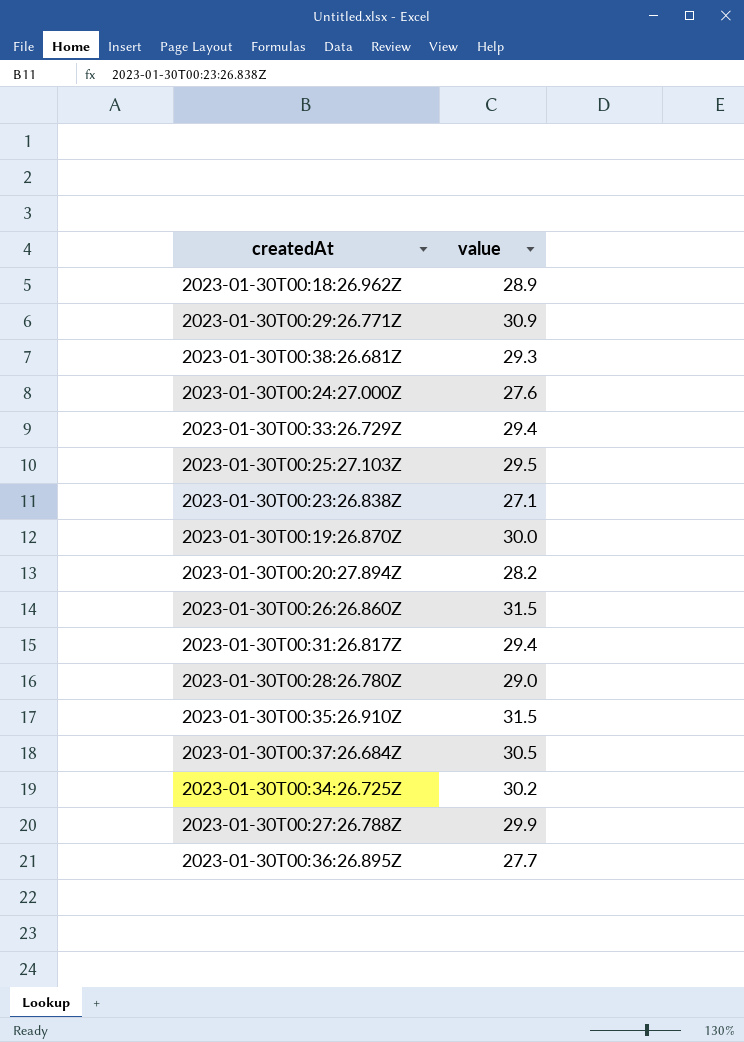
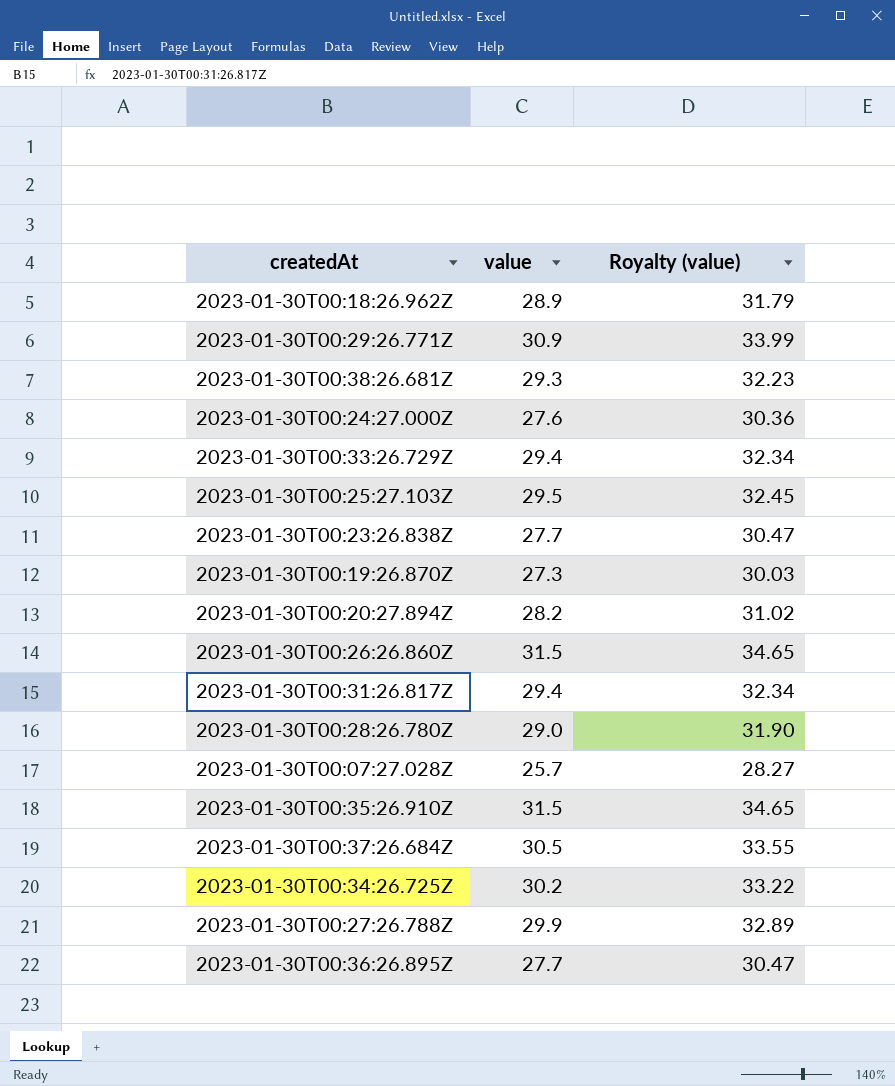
column Royalty (value) | formula: none -> [value] * 1.1
2023-01-30T00:23:26.838Z | value: 27.1 -> 27.7
2023-01-30T00:19:26.870Z | value: 30.0 -> 27.3
row 2023-01-30T00:07:27.028Z: none -> 25.7 | 28.27

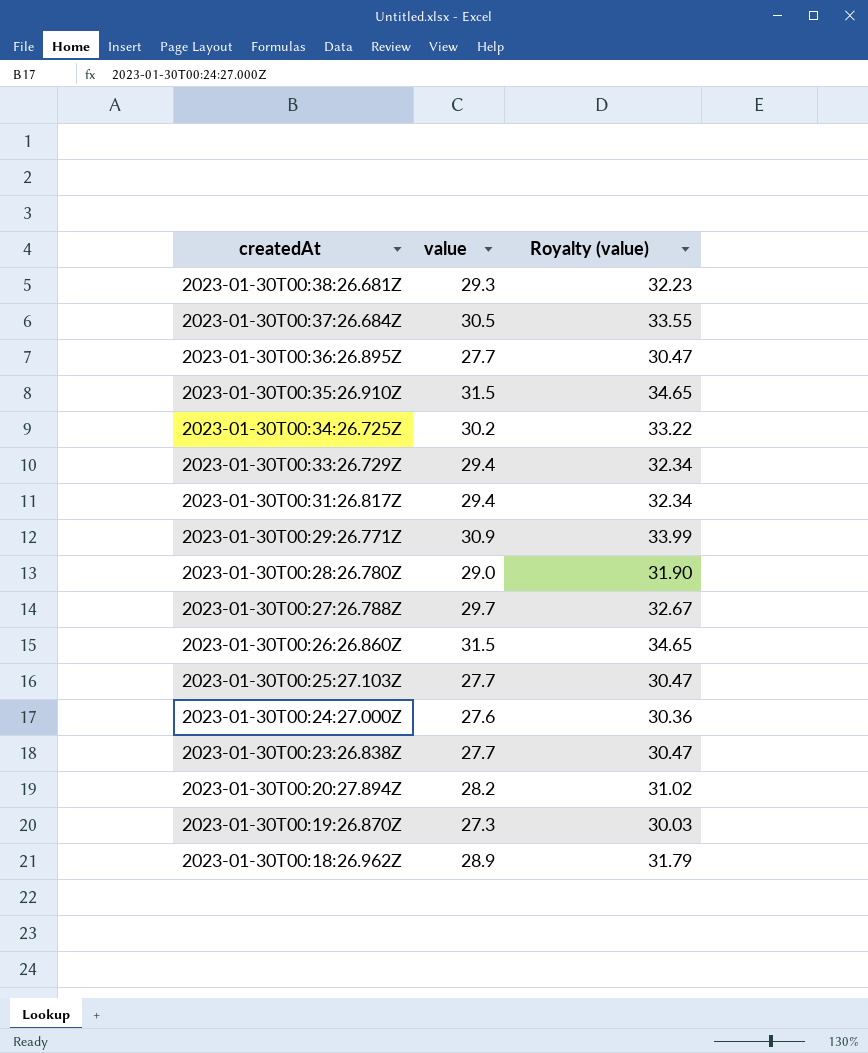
row order: none -> createdAt descending
row 2023-01-30T00:07:27.028Z: 25.7 | 28.27 -> none
2023-01-30T00:27:26.788Z | value: 29.9 -> 29.7
2023-01-30T00:27:26.788Z | Royalty (value): 32.89 -> 32.67
2023-01-30T00:25:27.103Z | value: 29.5 -> 27.7
2023-01-30T00:25:27.103Z | Royalty (value): 32.45 -> 30.47

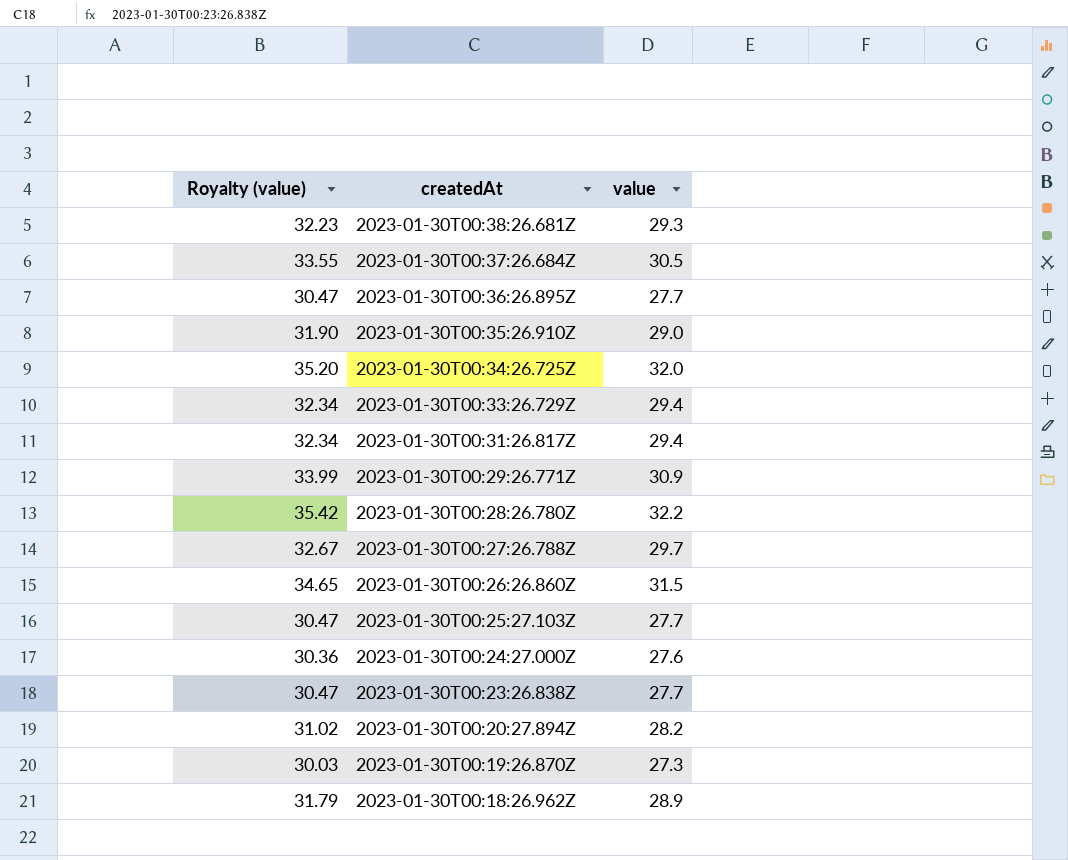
column Royalty (value) | position: 3 -> 1
2023-01-30T00:35:26.910Z | Royalty (value): 34.65 -> 31.90
2023-01-30T00:35:26.910Z | value: 31.5 -> 29.0
2023-01-30T00:34:26.725Z | Royalty (value): 33.22 -> 35.20
2023-01-30T00:34:26.725Z | value: 30.2 -> 32.0
2023-01-30T00:28:26.780Z | Royalty (value): 31.90 -> 35.42
2023-01-30T00:28:26.780Z | value: 29.0 -> 32.2

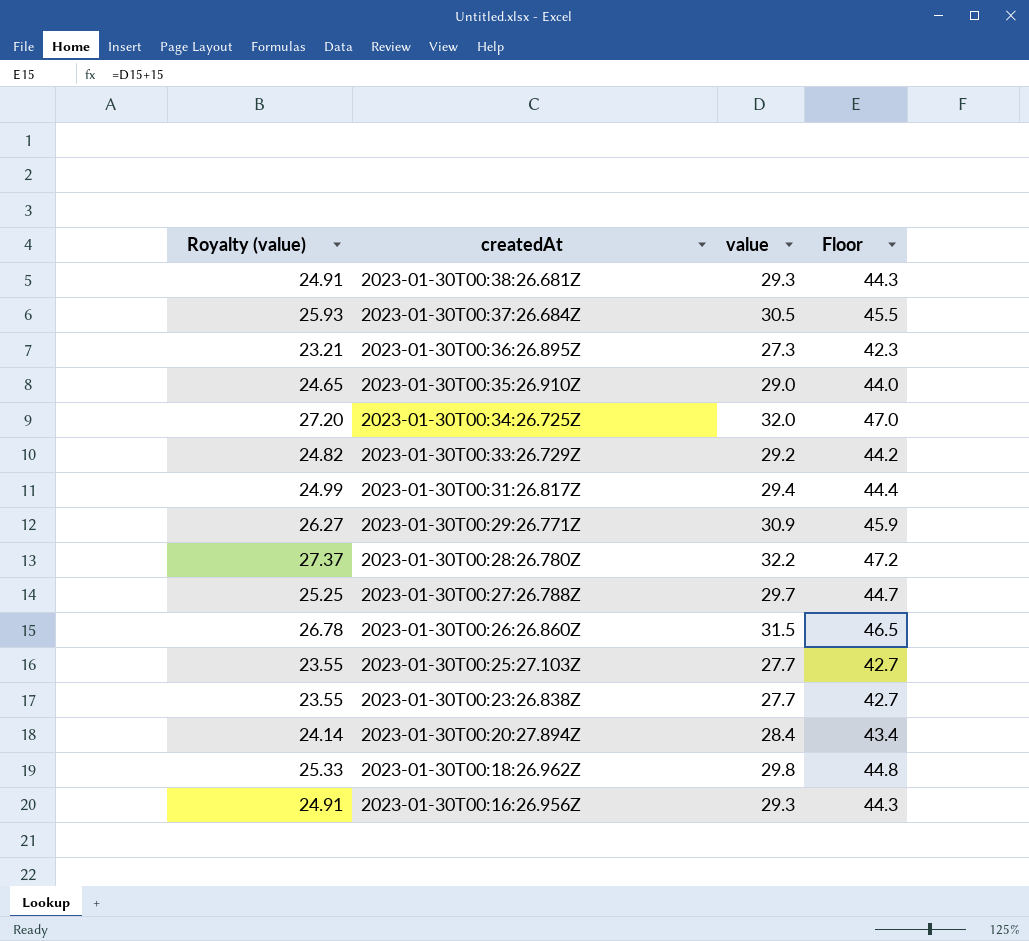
column Royalty (value) | formula: [value] * 1.1 -> [value] * 0.85
column Floor | formula: none -> [value] + 15
row 2023-01-30T00:24:27.000Z: 30.36 | 27.6 -> none
row 2023-01-30T00:19:26.870Z: 30.03 | 27.3 -> none
2023-01-30T00:36:26.895Z | value: 27.7 -> 27.3
2023-01-30T00:33:26.729Z | value: 29.4 -> 29.2
2023-01-30T00:20:27.894Z | value: 28.2 -> 28.4
2023-01-30T00:18:26.962Z | value: 28.9 -> 29.8
row 2023-01-30T00:16:26.956Z: none -> 24.91 | 29.3 | 44.3

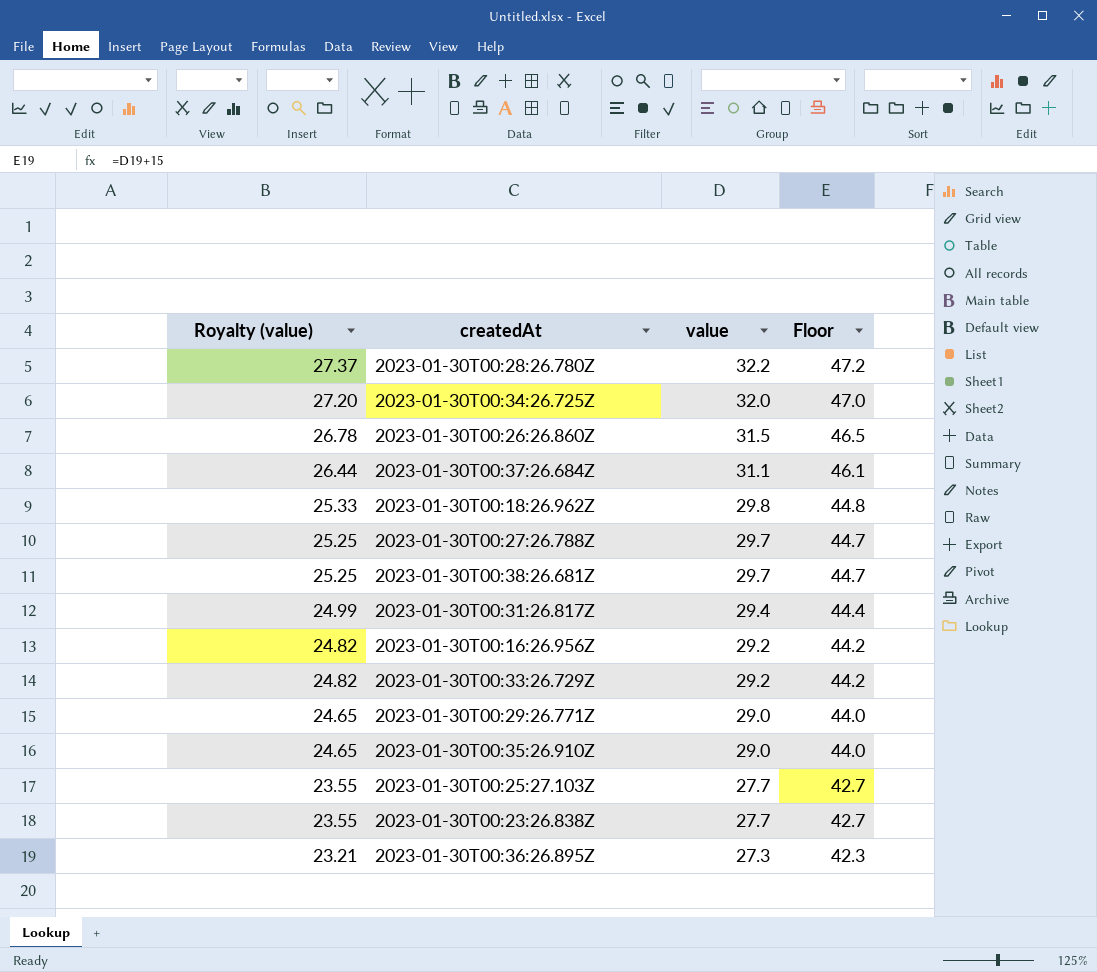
row order: createdAt descending -> Royalty (value) descending
row 2023-01-30T00:20:27.894Z: 24.14 | 28.4 | 43.4 -> none
2023-01-30T00:37:26.684Z | Royalty (value): 25.93 -> 26.44
2023-01-30T00:37:26.684Z | value: 30.5 -> 31.1
2023-01-30T00:37:26.684Z | Floor: 45.5 -> 46.1
2023-01-30T00:38:26.681Z | Royalty (value): 24.91 -> 25.25
2023-01-30T00:38:26.681Z | value: 29.3 -> 29.7
2023-01-30T00:38:26.681Z | Floor: 44.3 -> 44.7
2023-01-30T00:16:26.956Z | Royalty (value): 24.91 -> 24.82
2023-01-30T00:16:26.956Z | value: 29.3 -> 29.2
2023-01-30T00:16:26.956Z | Floor: 44.3 -> 44.2
2023-01-30T00:29:26.771Z | Royalty (value): 26.27 -> 24.65
2023-01-30T00:29:26.771Z | value: 30.9 -> 29.0
2023-01-30T00:29:26.771Z | Floor: 45.9 -> 44.0

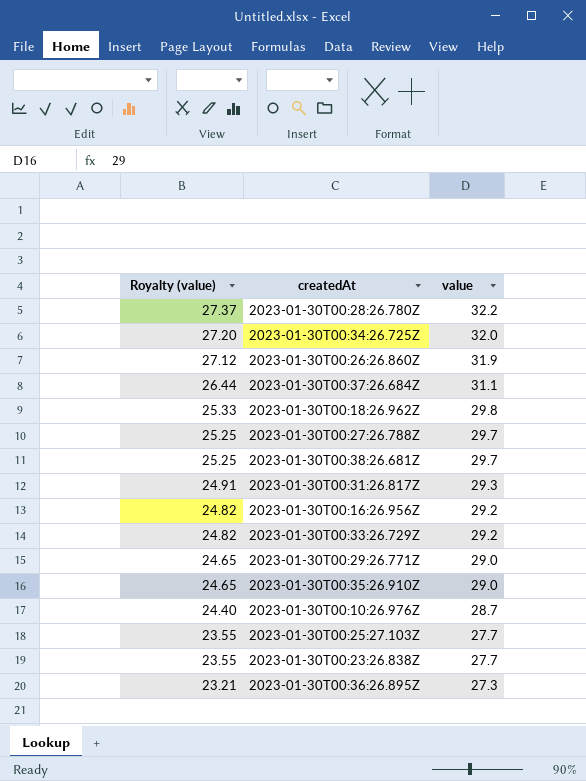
column Floor | formula: [value] + 15 -> none
2023-01-30T00:26:26.860Z | Royalty (value): 26.78 -> 27.12
2023-01-30T00:26:26.860Z | value: 31.5 -> 31.9
2023-01-30T00:31:26.817Z | Royalty (value): 24.99 -> 24.91
2023-01-30T00:31:26.817Z | value: 29.4 -> 29.3
row 2023-01-30T00:10:26.976Z: none -> 24.40 | 28.7

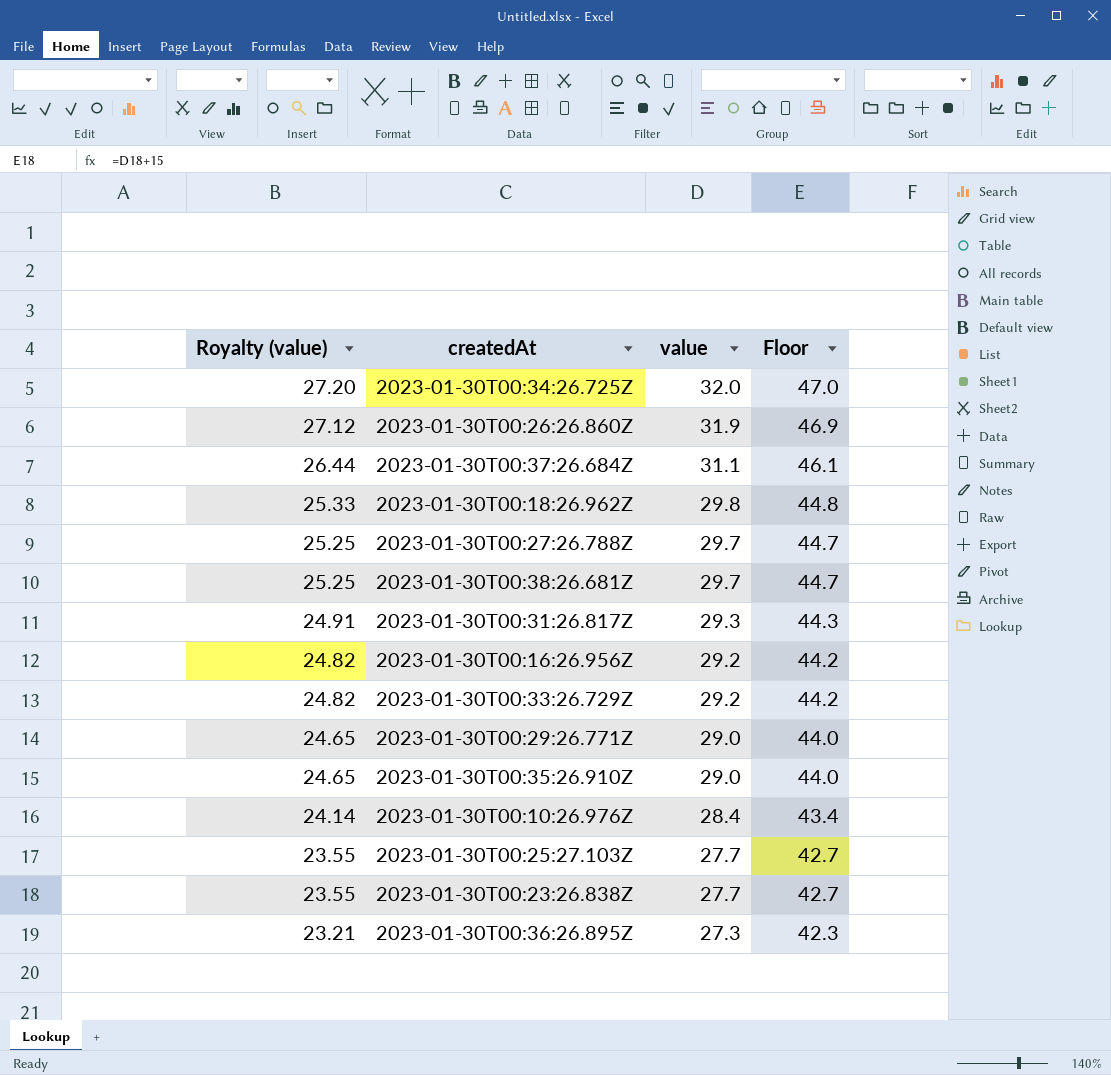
column Floor | formula: none -> [value] + 15
row 2023-01-30T00:28:26.780Z: 27.37 | 32.2 -> none
2023-01-30T00:10:26.976Z | Royalty (value): 24.40 -> 24.14
2023-01-30T00:10:26.976Z | value: 28.7 -> 28.4

